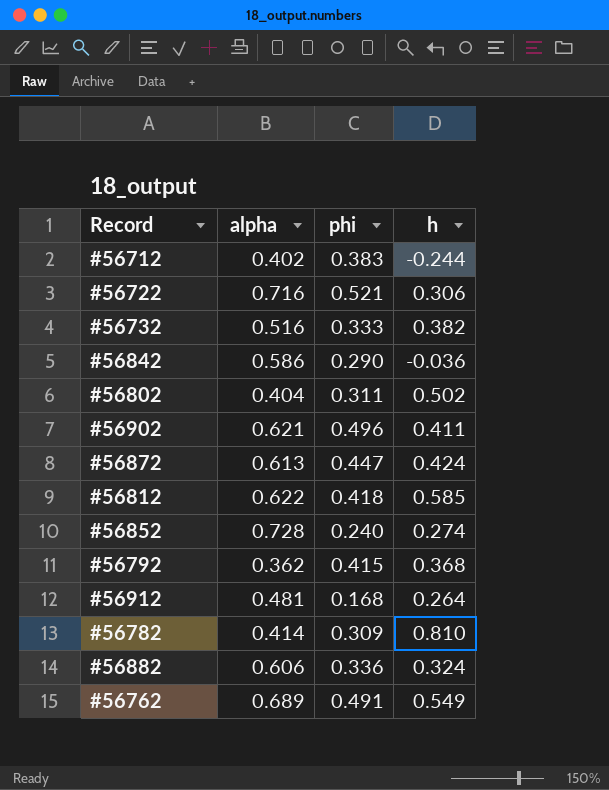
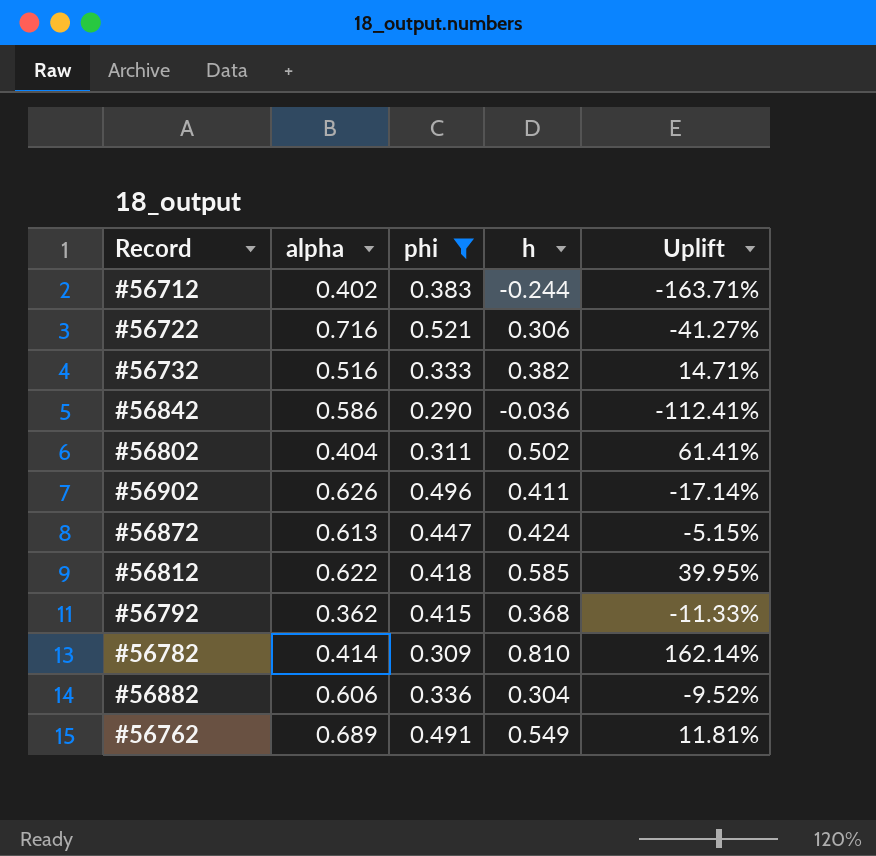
filter: none -> phi >= 0.290
column Uplift | formula: none -> ([h] - [phi]) / [phi]
#56902 | alpha: 0.621 -> 0.626
#56882 | h: 0.324 -> 0.304

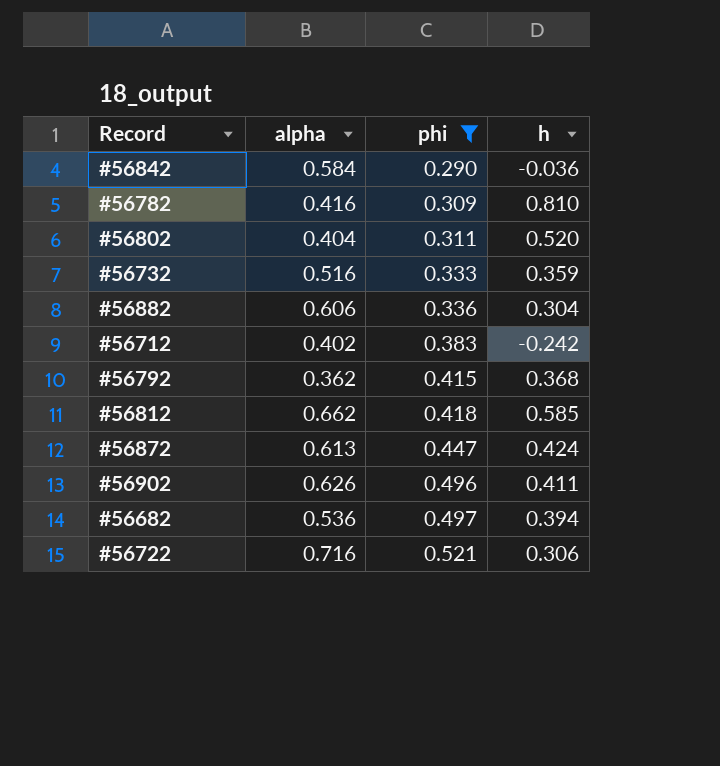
row order: none -> phi ascending
column Uplift | formula: ([h] - [phi]) / [phi] -> none
row #56762: 0.689 | 0.491 | 0.549 | 11.81% -> none
#56842 | alpha: 0.586 -> 0.584
#56782 | alpha: 0.414 -> 0.416
#56802 | h: 0.502 -> 0.520
#56732 | h: 0.382 -> 0.359
#56712 | h: -0.244 -> -0.242
#56812 | alpha: 0.622 -> 0.662
row #56682: none -> 0.536 | 0.497 | 0.394

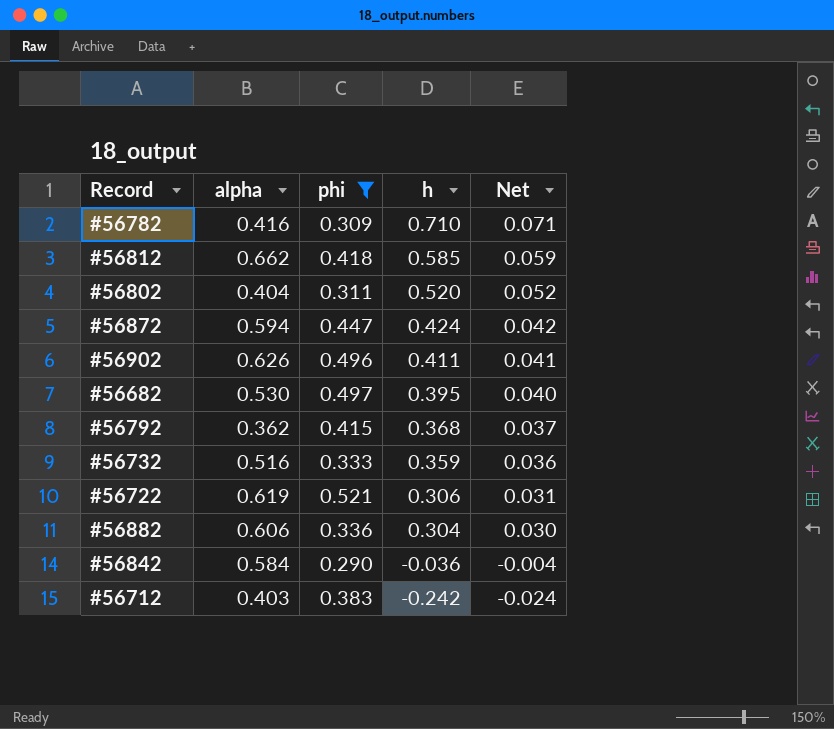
row order: phi ascending -> h descending
column Net | formula: none -> [h] * 0.1
#56782 | h: 0.810 -> 0.710
#56872 | alpha: 0.613 -> 0.594
#56682 | alpha: 0.536 -> 0.530
#56682 | h: 0.394 -> 0.395
#56722 | alpha: 0.716 -> 0.619
#56712 | alpha: 0.402 -> 0.403

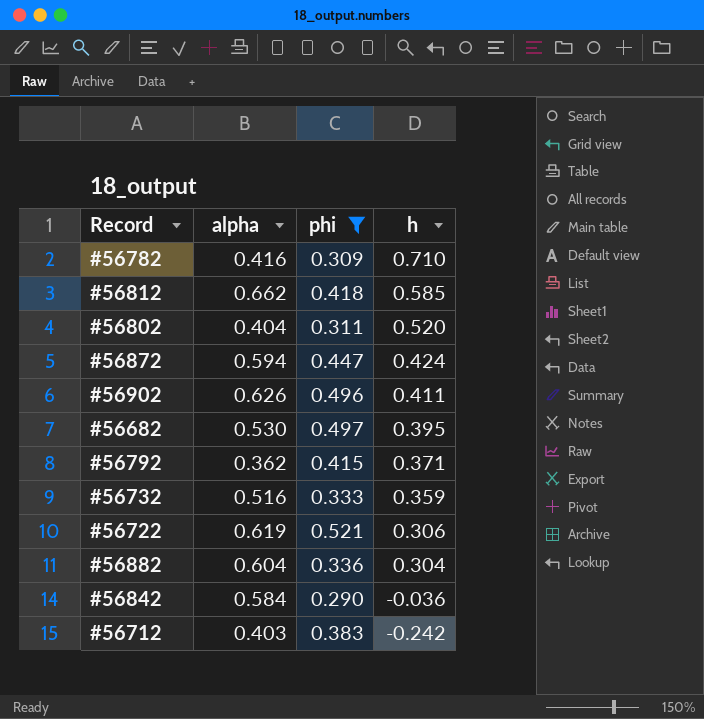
column Net | formula: [h] * 0.1 -> none
#56792 | h: 0.368 -> 0.371
#56882 | alpha: 0.606 -> 0.604

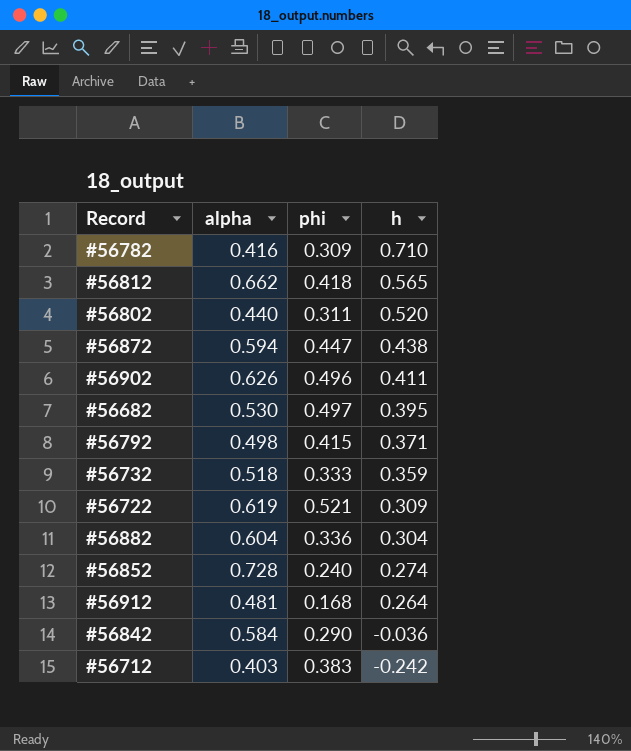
filter: phi >= 0.290 -> none
#56812 | h: 0.585 -> 0.565
#56802 | alpha: 0.404 -> 0.440
#56872 | h: 0.424 -> 0.438
#56792 | alpha: 0.362 -> 0.498
#56732 | alpha: 0.516 -> 0.518
#56722 | h: 0.306 -> 0.309

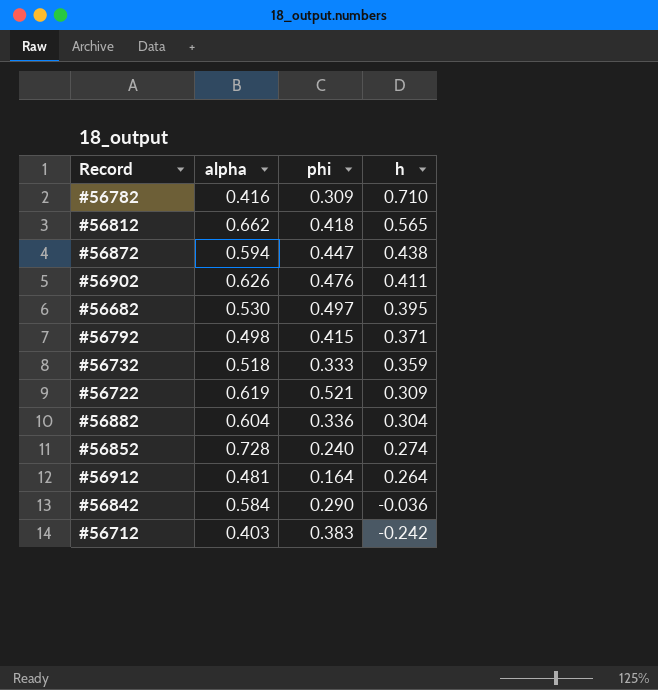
row #56802: 0.440 | 0.311 | 0.520 -> none
#56902 | phi: 0.496 -> 0.476
#56912 | phi: 0.168 -> 0.164

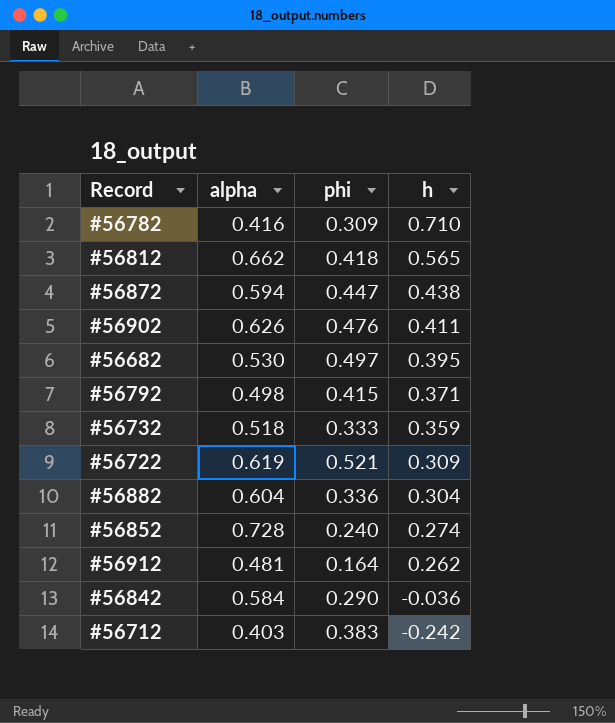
#56912 | h: 0.264 -> 0.262

